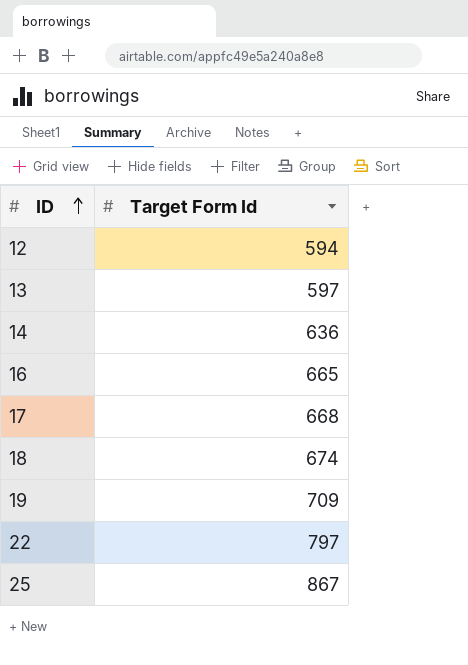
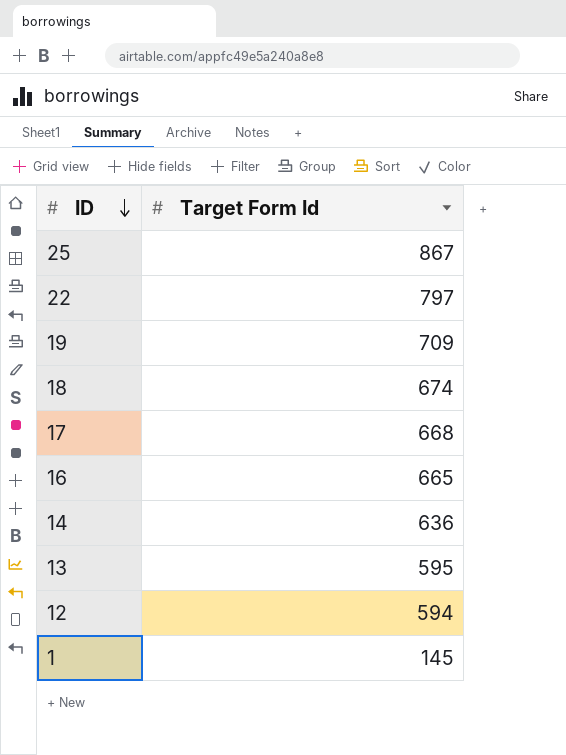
row order: ID ascending -> ID descending
13 | Target Form Id: 597 -> 595
row 1: none -> 145

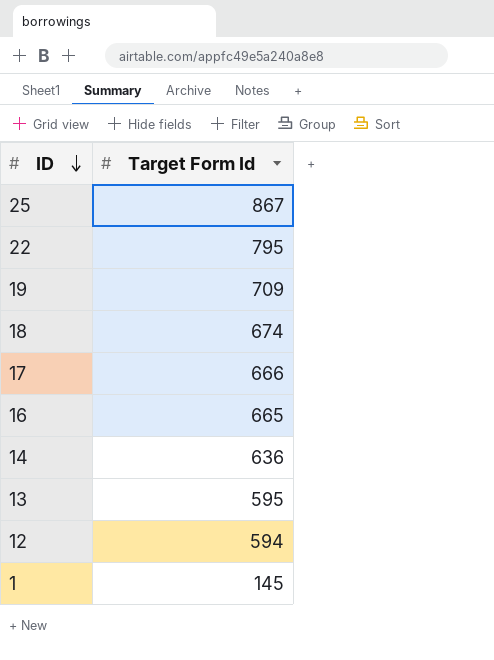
22 | Target Form Id: 797 -> 795
17 | Target Form Id: 668 -> 666

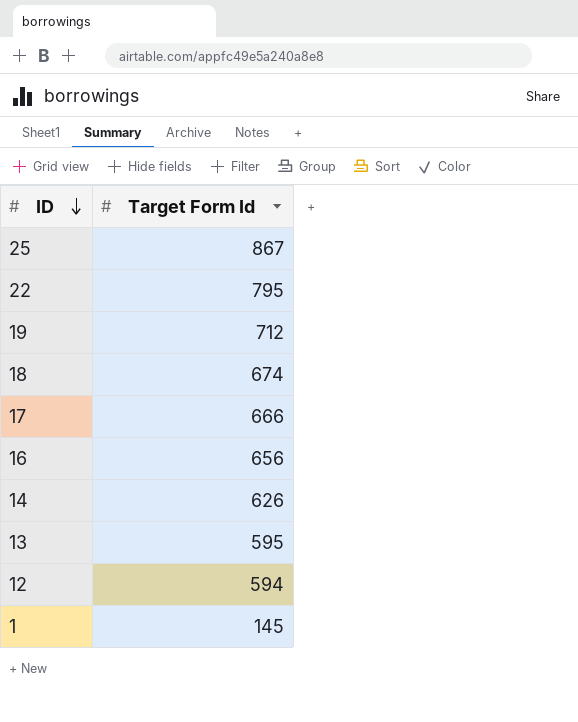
19 | Target Form Id: 709 -> 712
16 | Target Form Id: 665 -> 656
14 | Target Form Id: 636 -> 626

